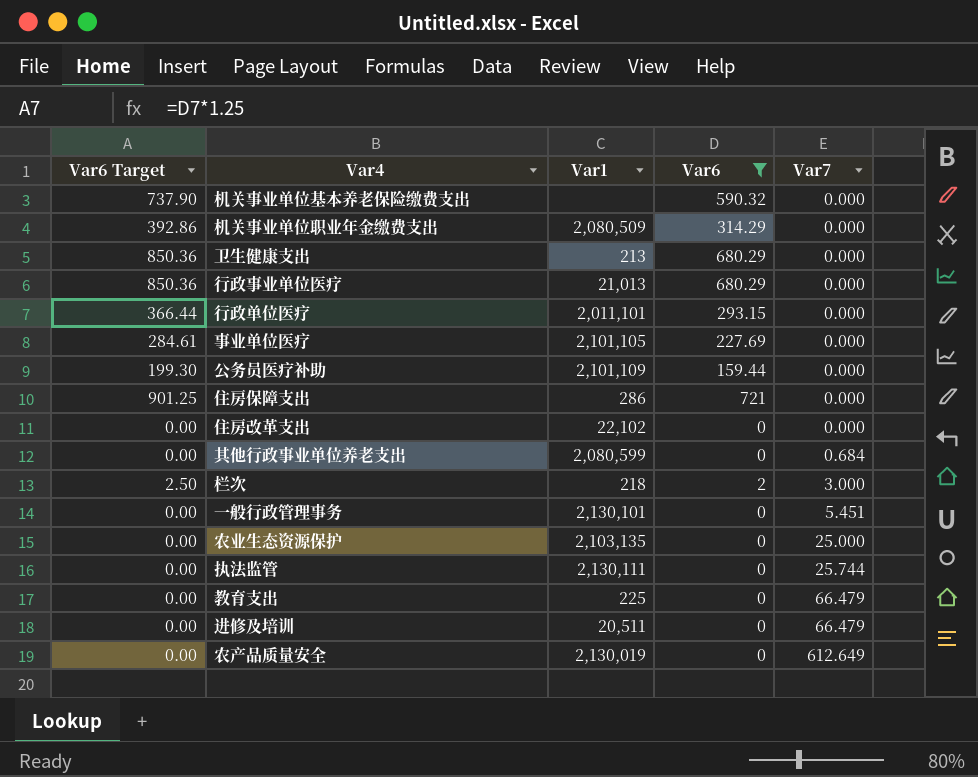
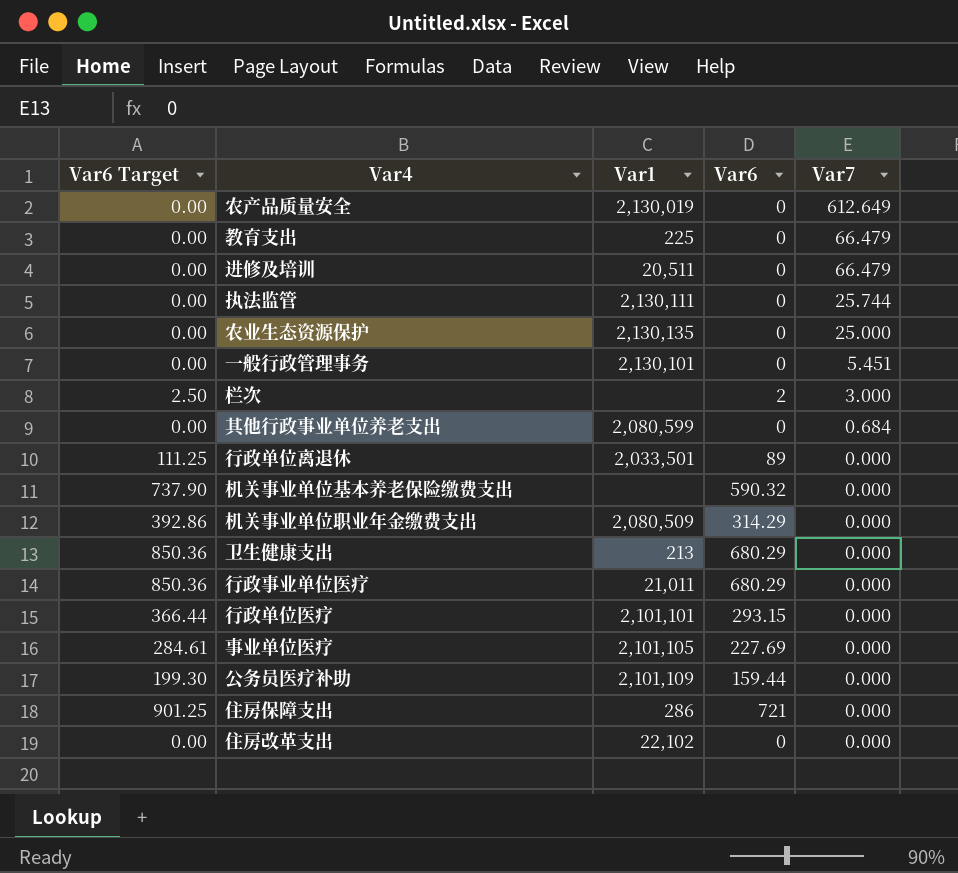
filter: Var6 != 89 -> none
row order: Var7 ascending -> Var7 descending
农业生态资源保护 | Var1: 2,103,135 -> 2,130,135
栏次 | Var1: 218 -> none
行政事业单位医疗 | Var1: 21,013 -> 21,011
行政单位医疗 | Var1: 2,011,101 -> 2,101,101

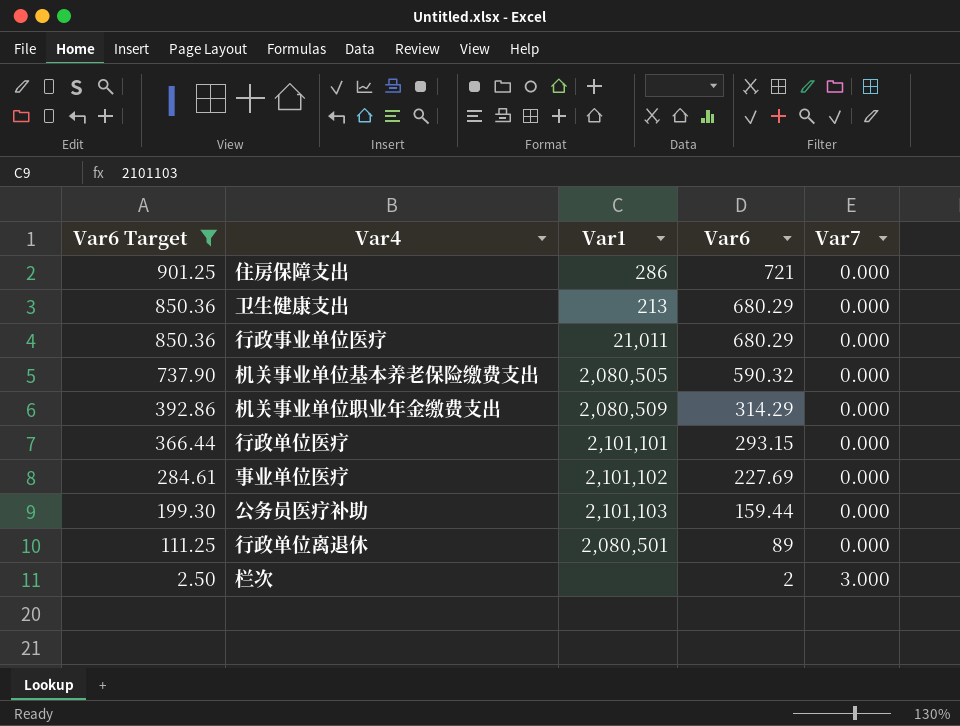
filter: none -> Var6 Target != 0.00
row order: Var7 descending -> Var6 Target descending
机关事业单位基本养老保险缴费支出 | Var1: none -> 2,080,505
事业单位医疗 | Var1: 2,101,105 -> 2,101,102
公务员医疗补助 | Var1: 2,101,109 -> 2,101,103
行政单位离退休 | Var1: 2,033,501 -> 2,080,501

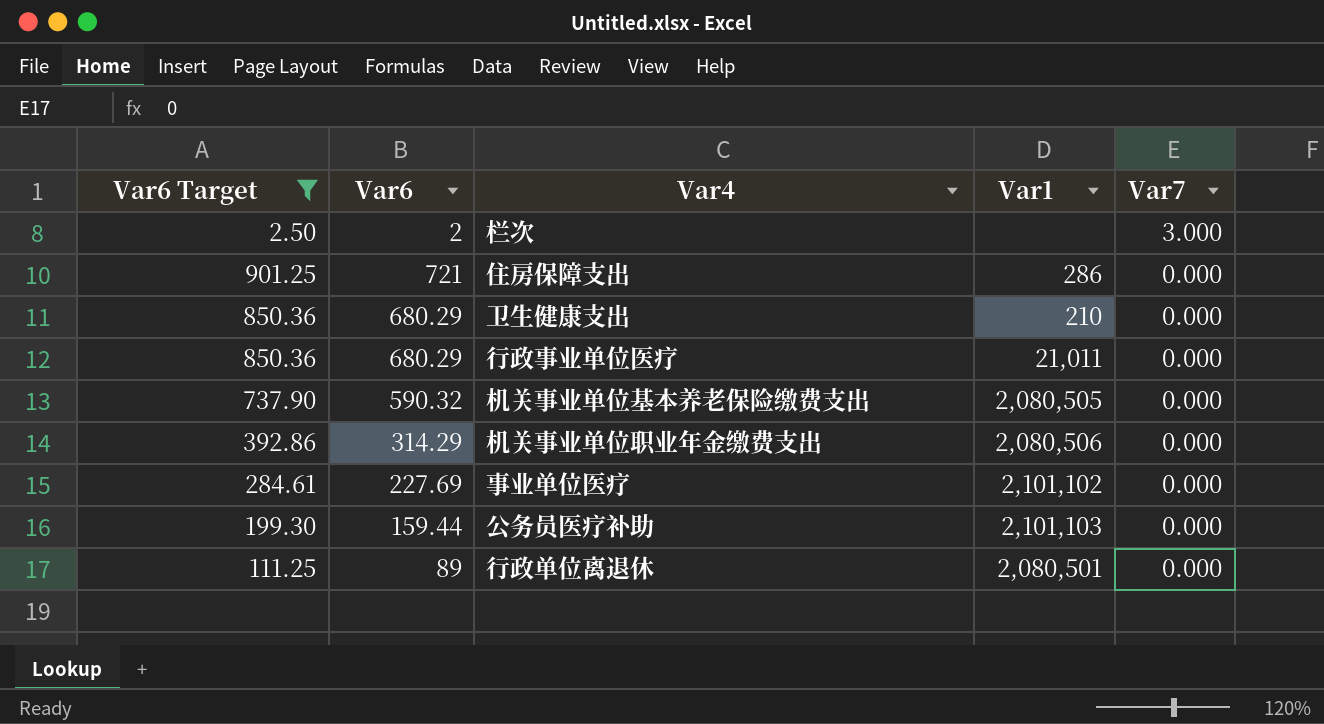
row order: Var6 Target descending -> Var7 descending
column Var6 | position: 4 -> 2
row 行政单位医疗: 366.44 | 2,101,101 | 293.15 | 0.000 -> none
卫生健康支出 | Var1: 213 -> 210
机关事业单位职业年金缴费支出 | Var1: 2,080,509 -> 2,080,506

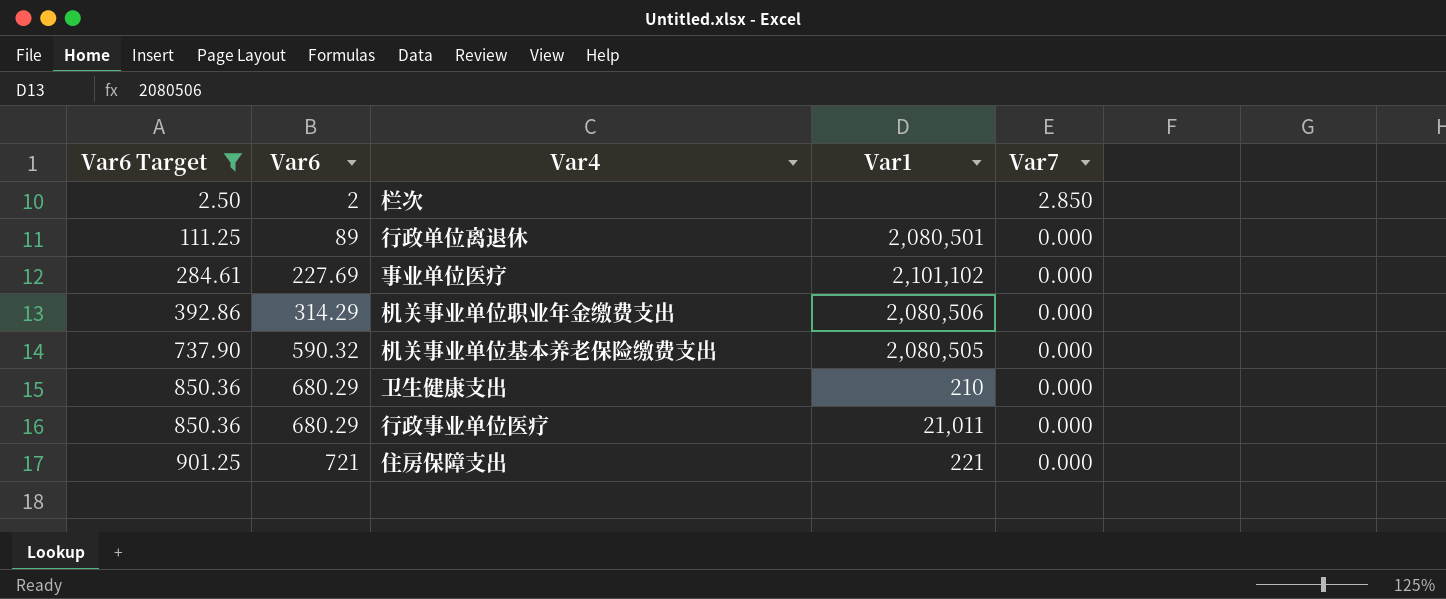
row order: Var7 descending -> Var6 Target ascending
row 公务员医疗补助: 199.30 | 159.44 | 2,101,103 | 0.000 -> none
栏次 | Var7: 3.000 -> 2.850
住房保障支出 | Var1: 286 -> 221

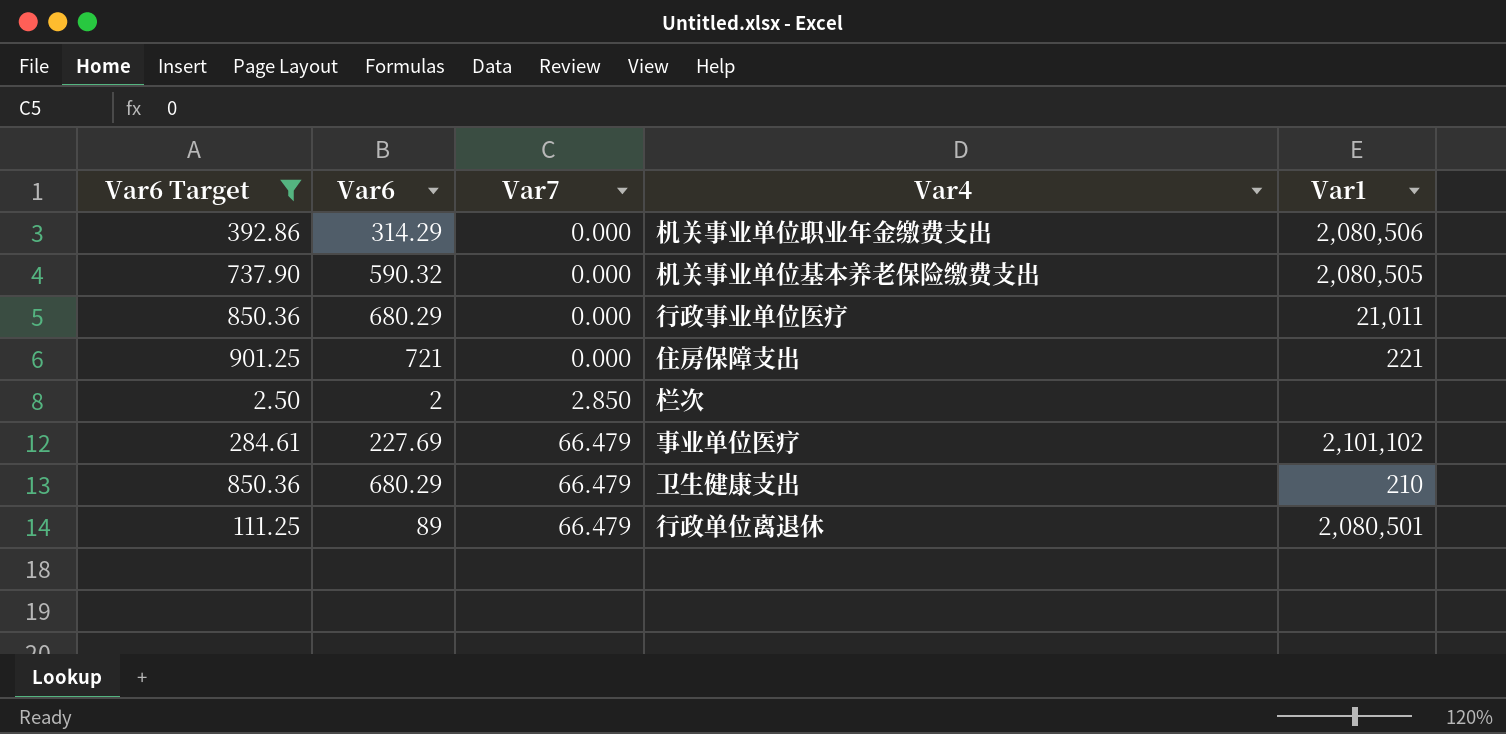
row order: Var6 Target ascending -> Var7 ascending
column Var7 | position: 5 -> 3
事业单位医疗 | Var7: 0.000 -> 66.479
卫生健康支出 | Var7: 0.000 -> 66.479
行政单位离退休 | Var7: 0.000 -> 66.479

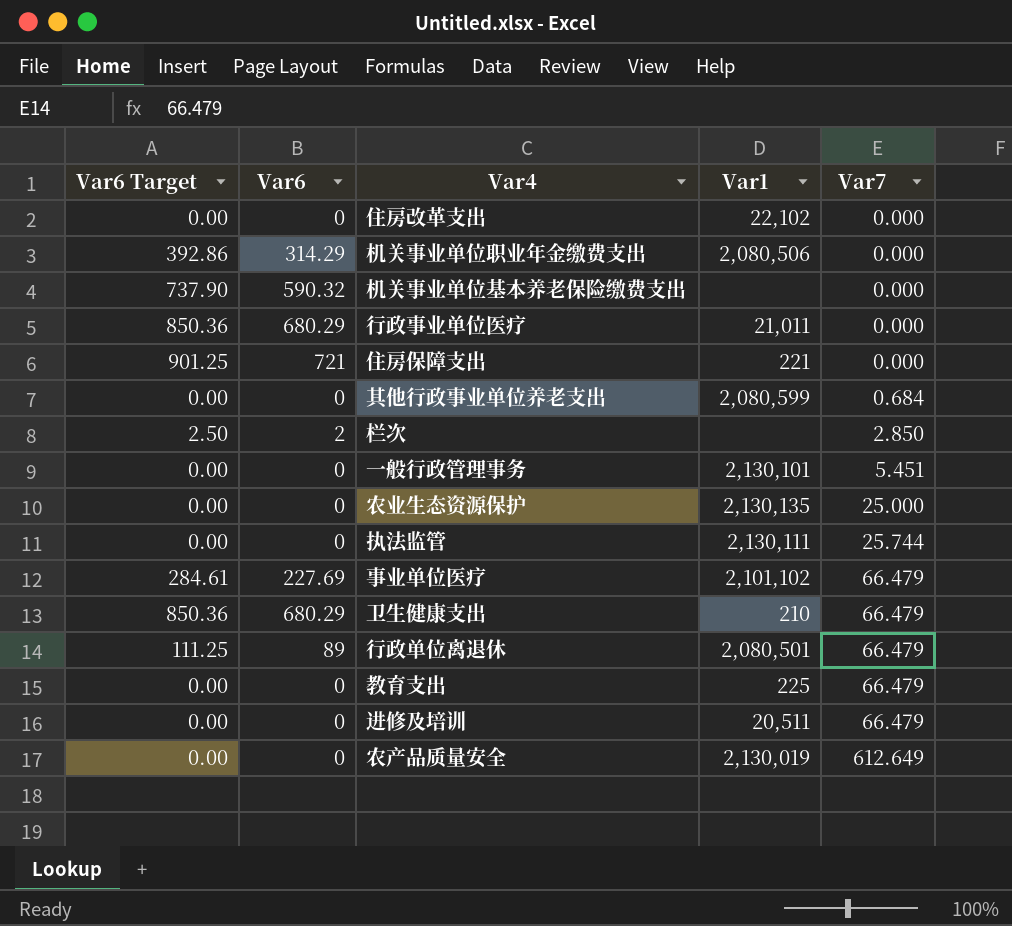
filter: Var6 Target != 0.00 -> none
column Var7 | position: 3 -> 5
机关事业单位基本养老保险缴费支出 | Var1: 2,080,505 -> none

